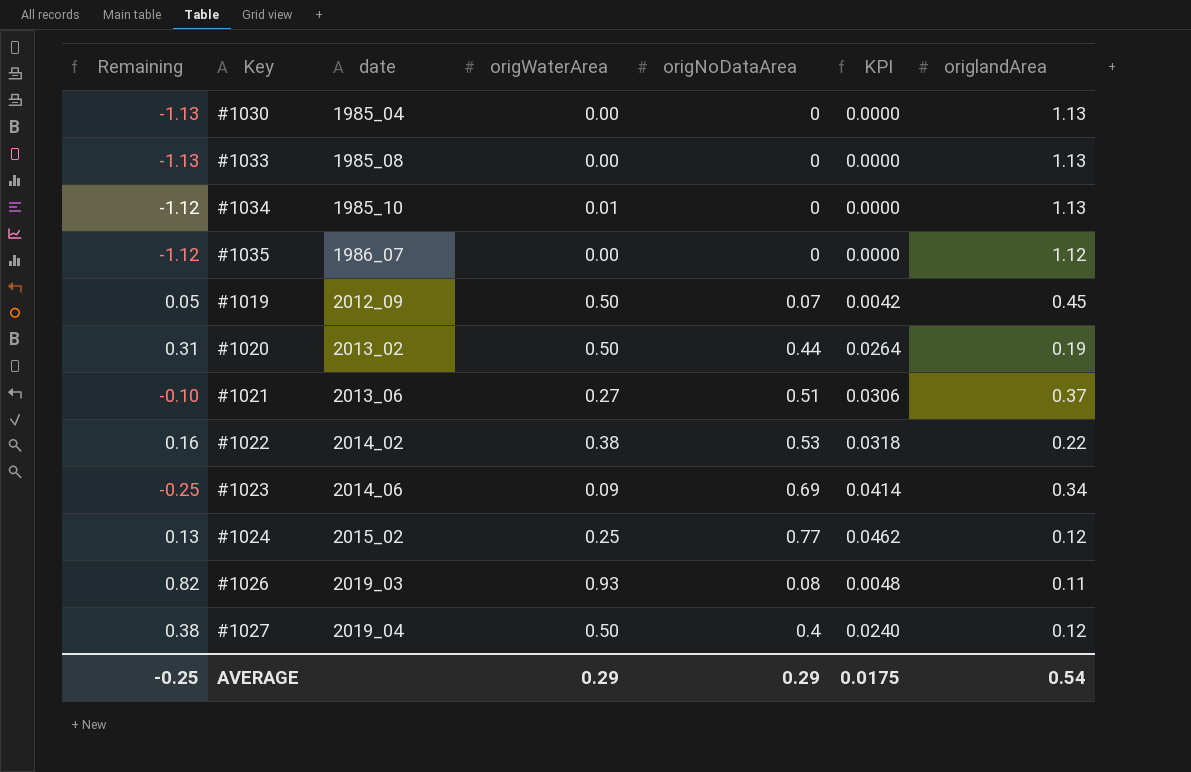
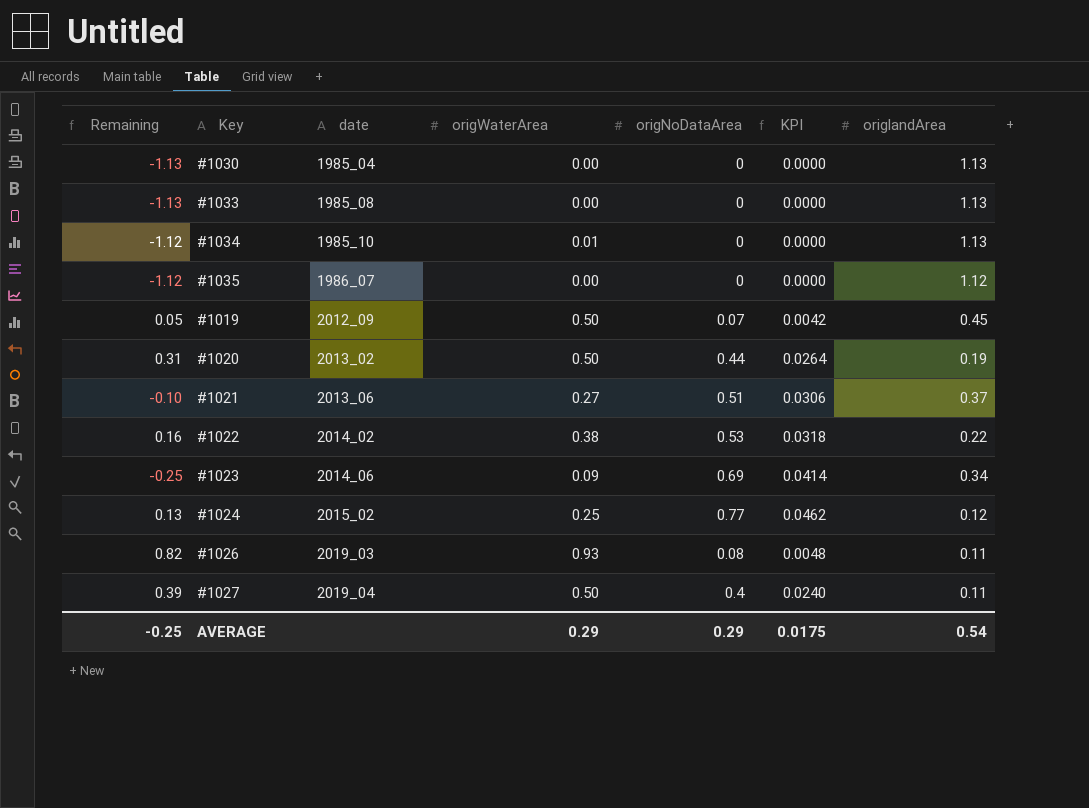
#1027 | Remaining: 0.38 -> 0.39
#1027 | origlandArea: 0.12 -> 0.11

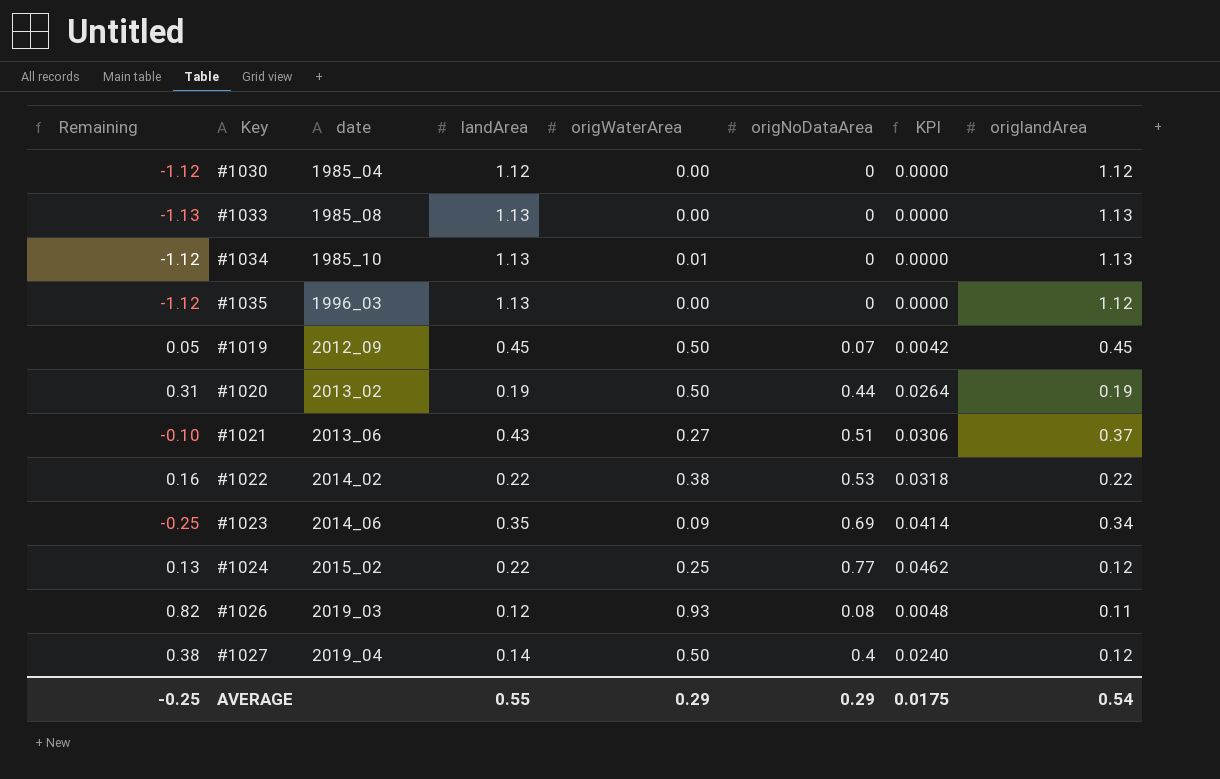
column landArea | position: none -> 4
#1030 | Remaining: -1.13 -> -1.12
#1030 | origlandArea: 1.13 -> 1.12
#1035 | date: 1986_07 -> 1996_03
#1027 | Remaining: 0.39 -> 0.38
#1027 | origlandArea: 0.11 -> 0.12

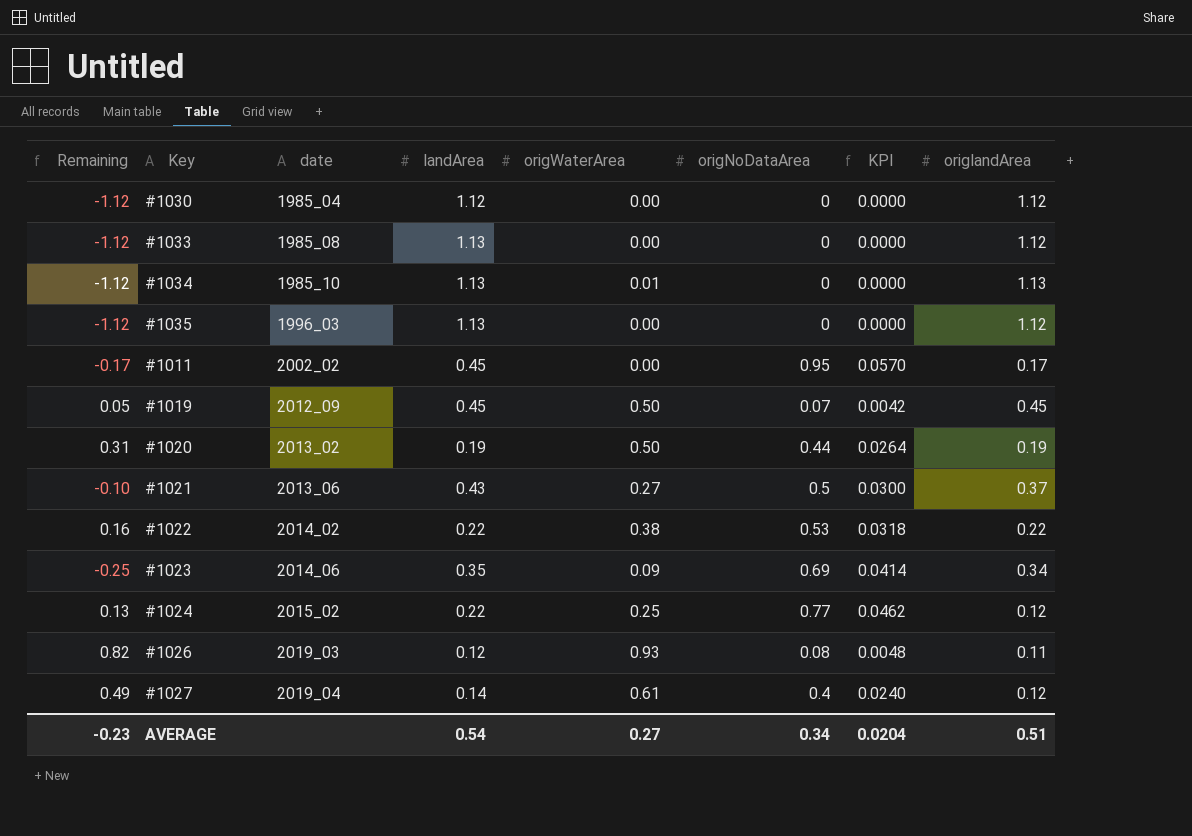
#1033 | Remaining: -1.13 -> -1.12
#1033 | origlandArea: 1.13 -> 1.12
row #1011: none -> -0.17 | 2002_02 | 0.45 | 0.00 | 0.95 | 0.0570 | 0.17
#1021 | origNoDataArea: 0.51 -> 0.5
#1021 | KPI: 0.0306 -> 0.0300
#1027 | Remaining: 0.38 -> 0.49
#1027 | origWaterArea: 0.50 -> 0.61
AVERAGE | Remaining: -0.25 -> -0.23
AVERAGE | landArea: 0.55 -> 0.54
AVERAGE | origWaterArea: 0.29 -> 0.27
AVERAGE | origNoDataArea: 0.29 -> 0.34
AVERAGE | KPI: 0.0175 -> 0.0204
AVERAGE | origlandArea: 0.54 -> 0.51

